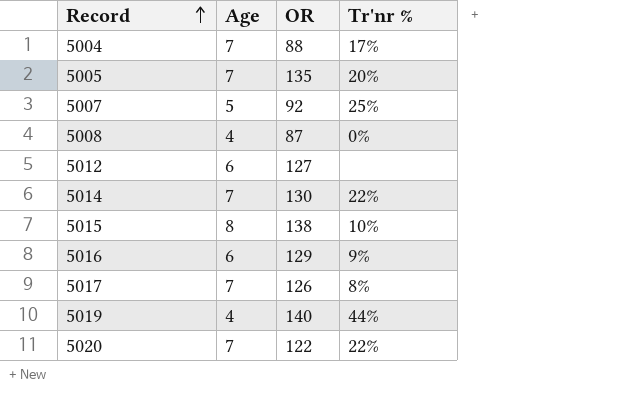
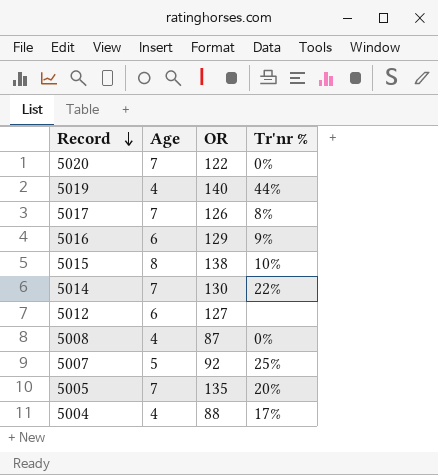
row order: Record ascending -> Record descending
5020 | Tr'nr %: 22% -> 0%
5004 | Age: 7 -> 4

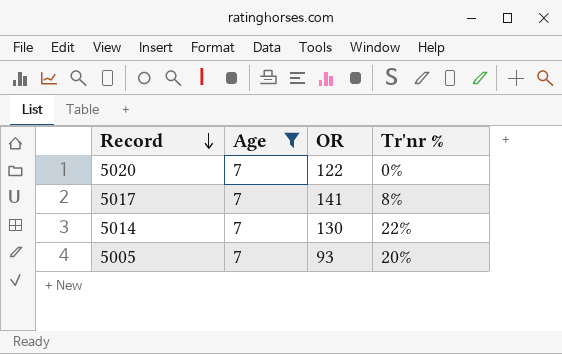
filter: none -> Age = 7
5017 | OR: 126 -> 141
5005 | OR: 135 -> 93

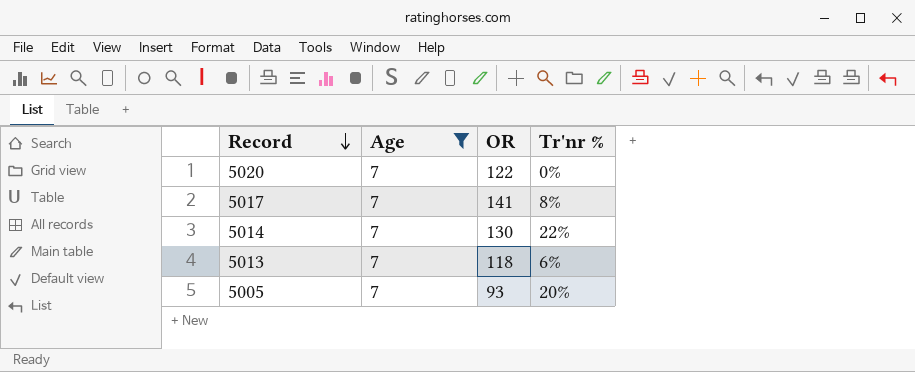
row 5013: none -> 7 | 118 | 6%

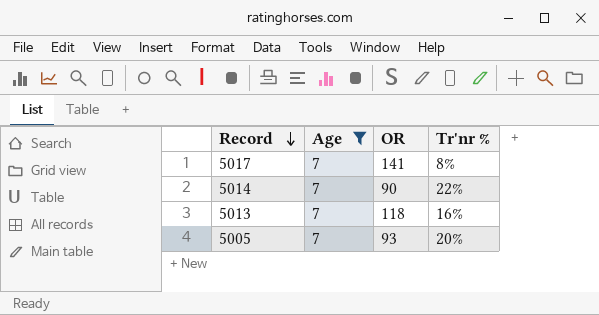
row 5020: 7 | 122 | 0% -> none
5014 | OR: 130 -> 90
5013 | Tr'nr %: 6% -> 16%

